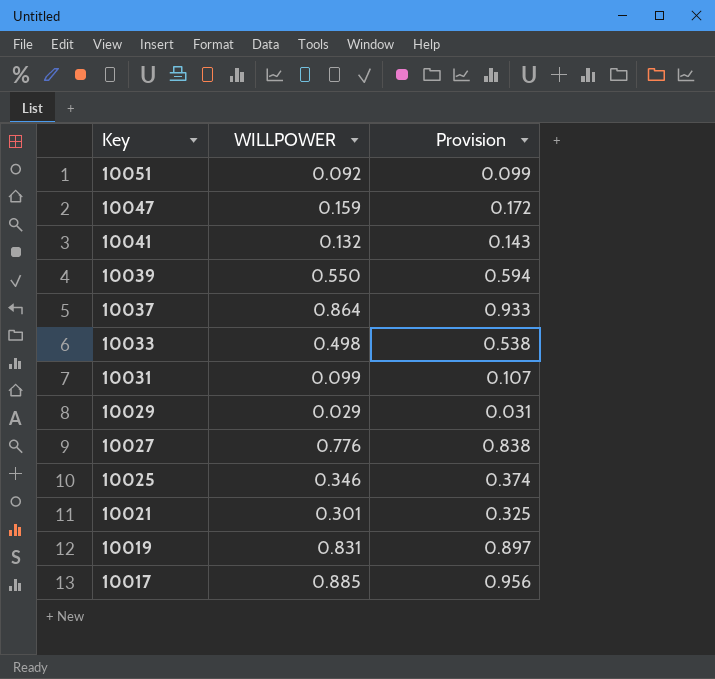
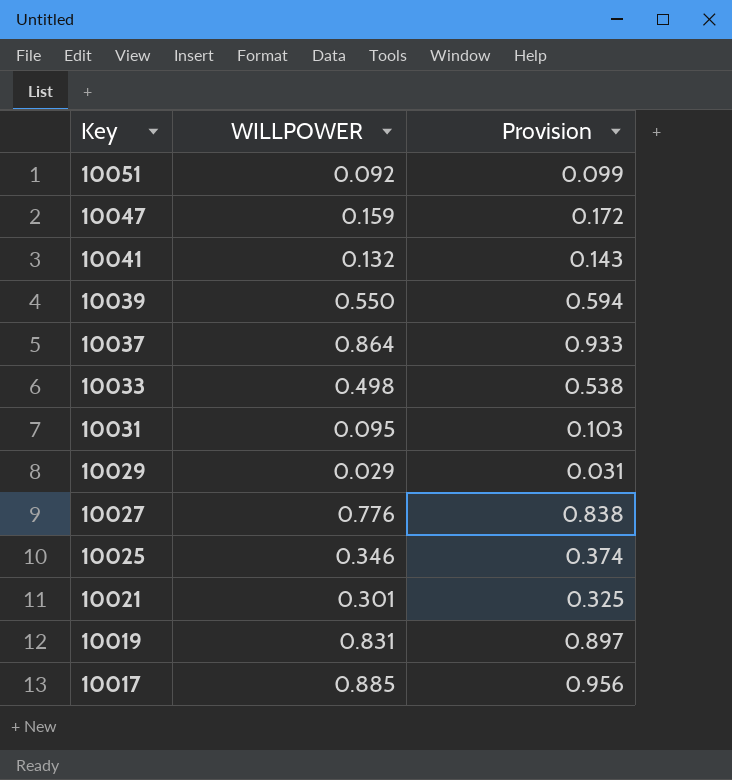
10031 | WILLPOWER: 0.099 -> 0.095
10031 | Provision: 0.107 -> 0.103

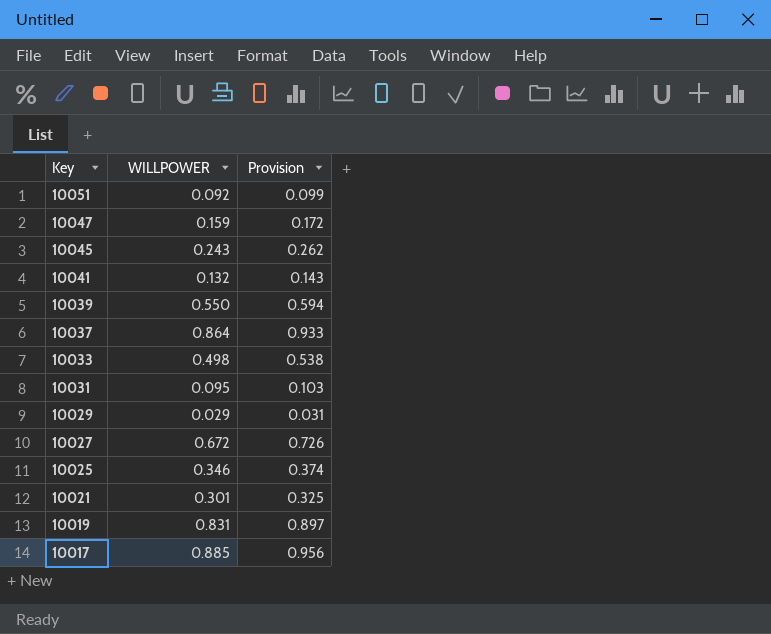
row 10045: none -> 0.243 | 0.262
10027 | WILLPOWER: 0.776 -> 0.672
10027 | Provision: 0.838 -> 0.726

